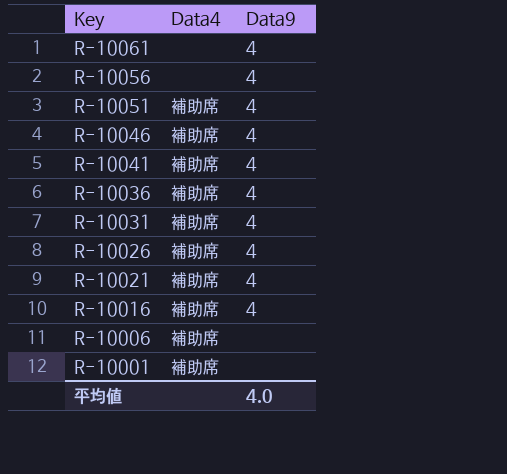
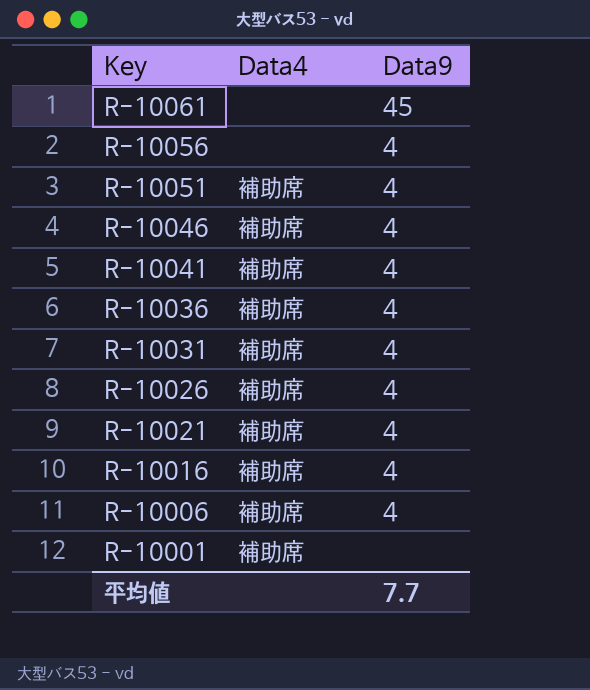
R-10061 | Data9: 4 -> 45
R-10006 | Data9: none -> 4
平均値 | Data9: 4.0 -> 7.7

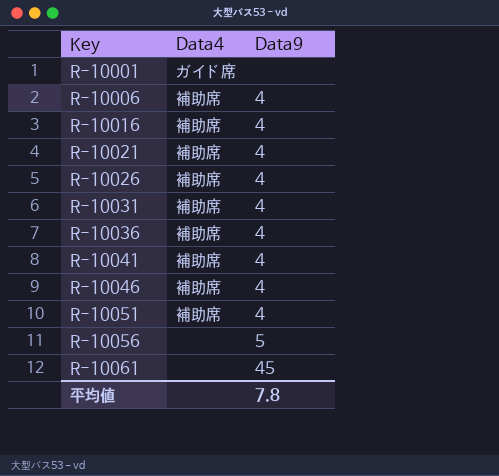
row order: Key descending -> Key ascending
R-10001 | Data4: 補助席 -> ガイド席
R-10056 | Data9: 4 -> 5
平均値 | Data9: 7.7 -> 7.8

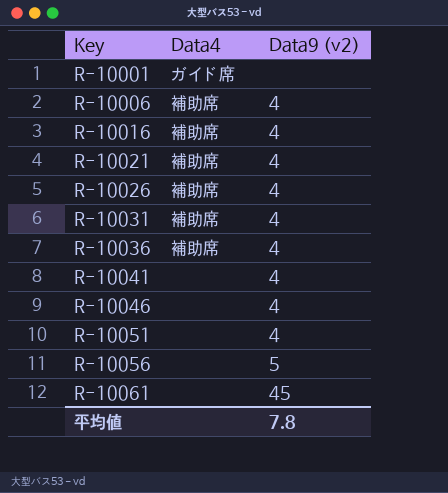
column name: Data9 -> Data9 (v2)
R-10041 | Data4: 補助席 -> none
R-10046 | Data4: 補助席 -> none
R-10051 | Data4: 補助席 -> none

